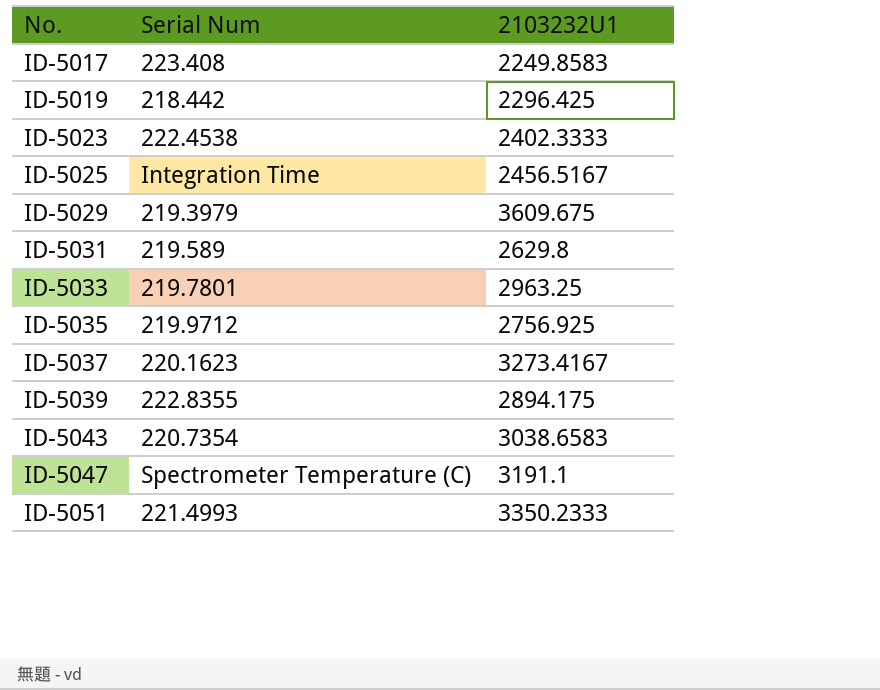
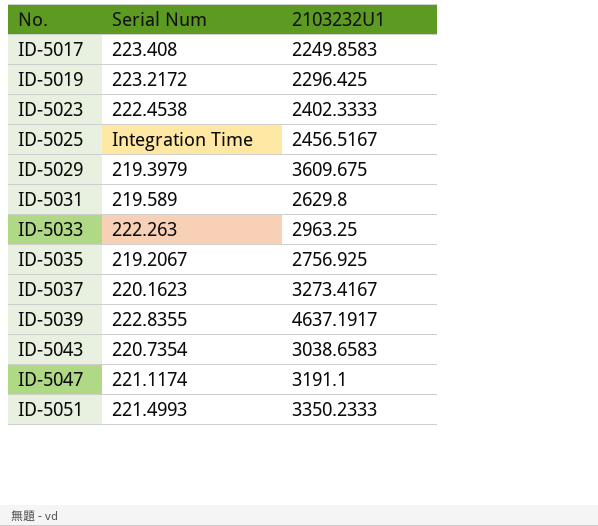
ID-5019 | Serial Num: 218.442 -> 223.2172
ID-5033 | Serial Num: 219.7801 -> 222.263
ID-5035 | Serial Num: 219.9712 -> 219.2067
ID-5039 | 2103232U1: 2894.175 -> 4637.1917
ID-5047 | Serial Num: Spectrometer Temperature (C) -> 221.1174

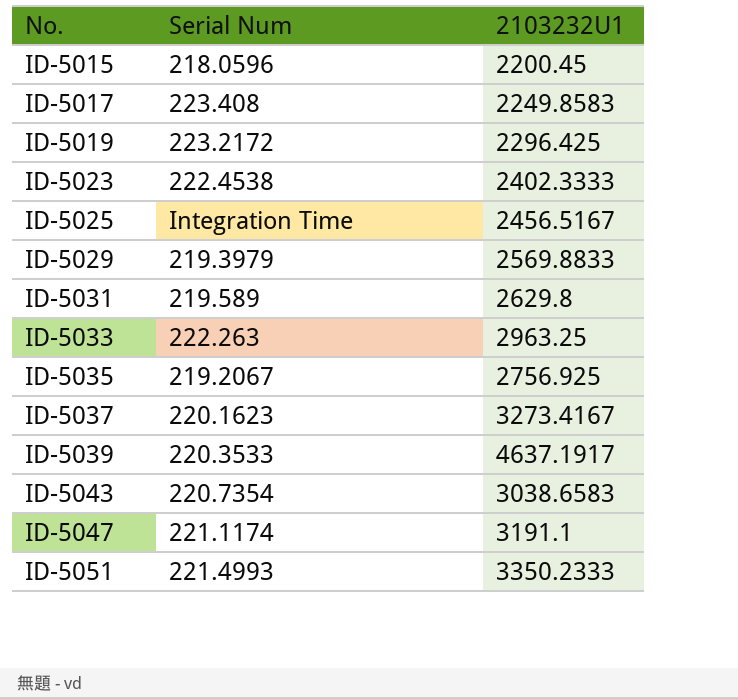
row ID-5015: none -> 218.0596 | 2200.45
ID-5029 | 2103232U1: 3609.675 -> 2569.8833
ID-5039 | Serial Num: 222.8355 -> 220.3533

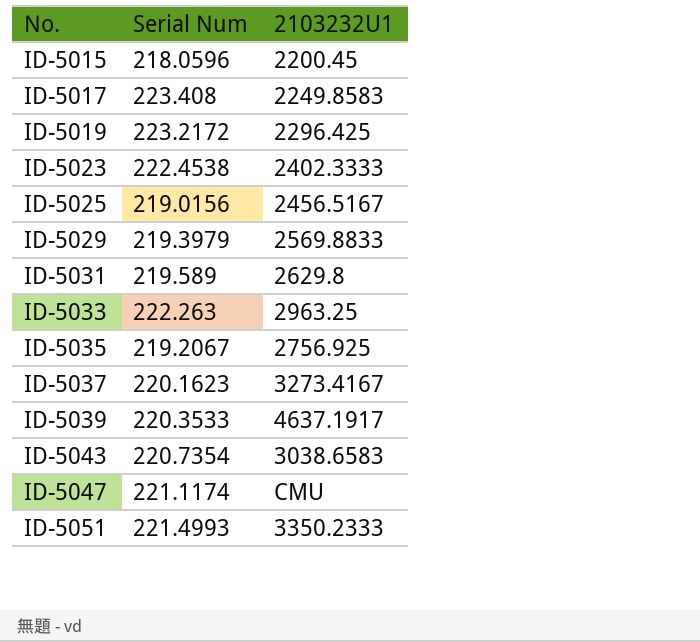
ID-5025 | Serial Num: Integration Time -> 219.0156
ID-5047 | 2103232U1: 3191.1 -> CMU

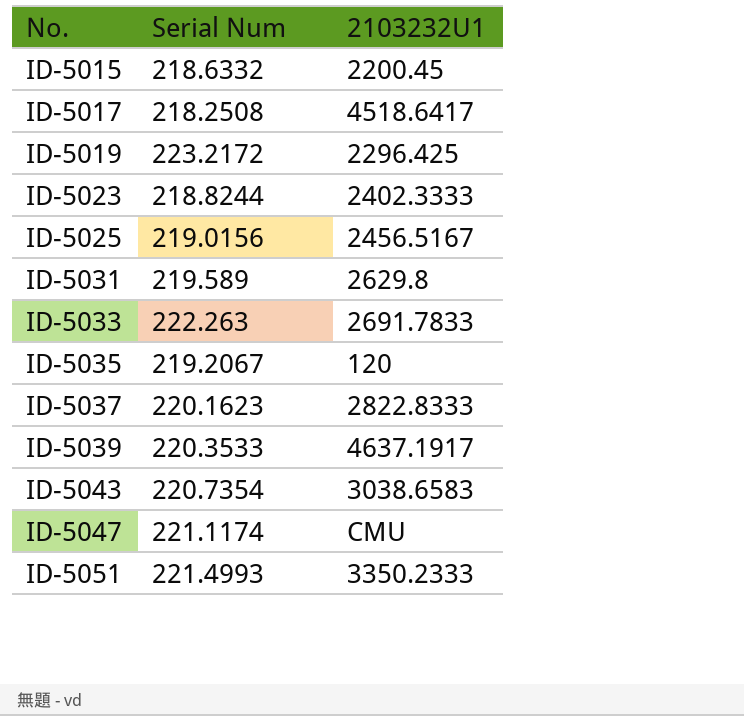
row ID-5029: 219.3979 | 2569.8833 -> none
ID-5015 | Serial Num: 218.0596 -> 218.6332
ID-5017 | Serial Num: 223.408 -> 218.2508
ID-5017 | 2103232U1: 2249.8583 -> 4518.6417
ID-5023 | Serial Num: 222.4538 -> 218.8244
ID-5033 | 2103232U1: 2963.25 -> 2691.7833
ID-5035 | 2103232U1: 2756.925 -> 120
ID-5037 | 2103232U1: 3273.4167 -> 2822.8333

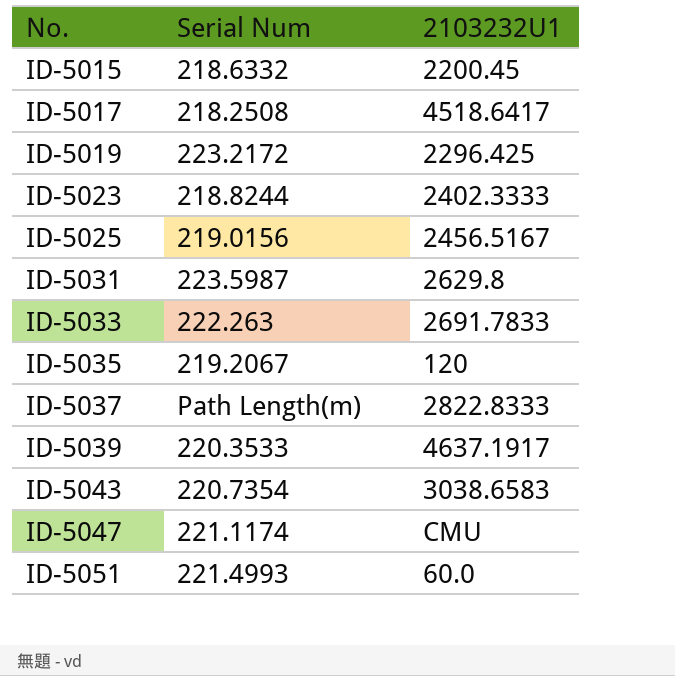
ID-5031 | Serial Num: 219.589 -> 223.5987
ID-5037 | Serial Num: 220.1623 -> Path Length(m)
ID-5051 | 2103232U1: 3350.2333 -> 60.0

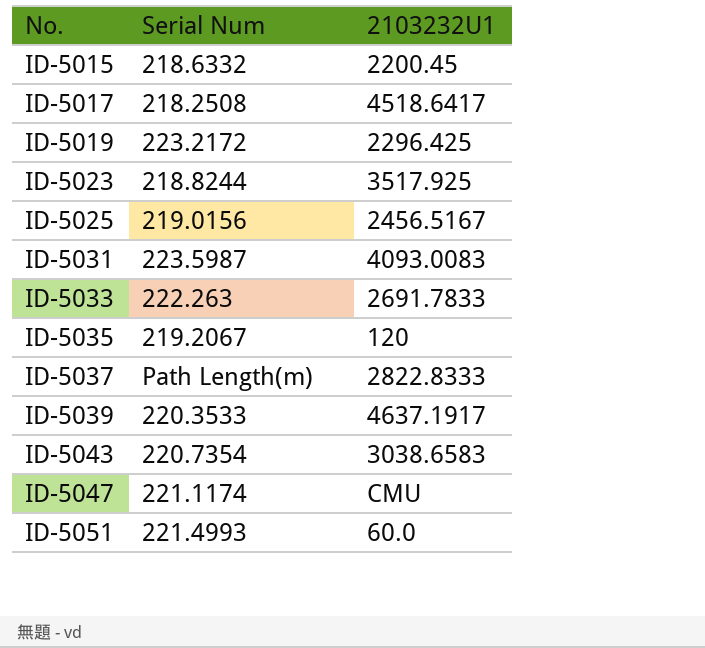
ID-5023 | 2103232U1: 2402.3333 -> 3517.925
ID-5031 | 2103232U1: 2629.8 -> 4093.0083

